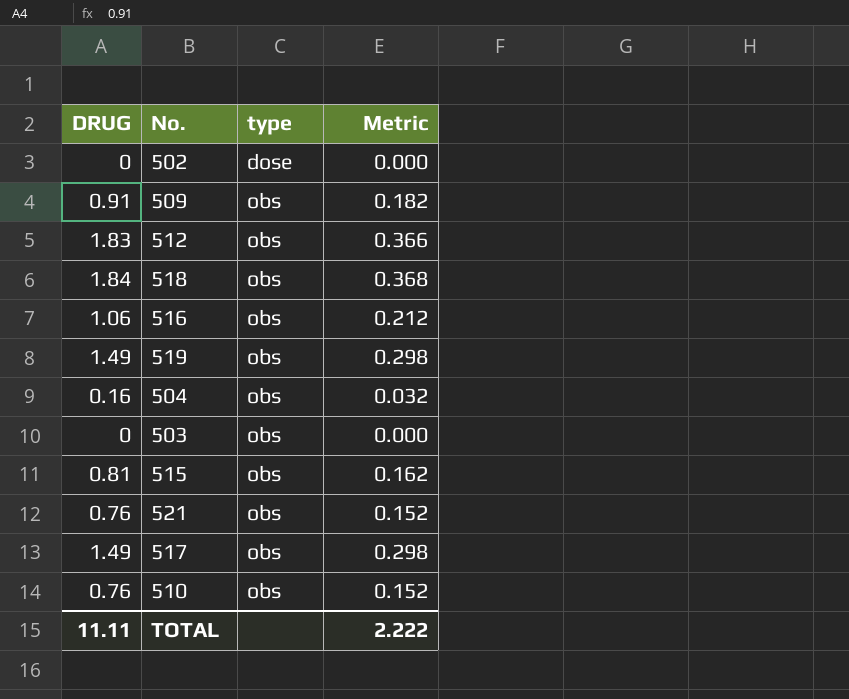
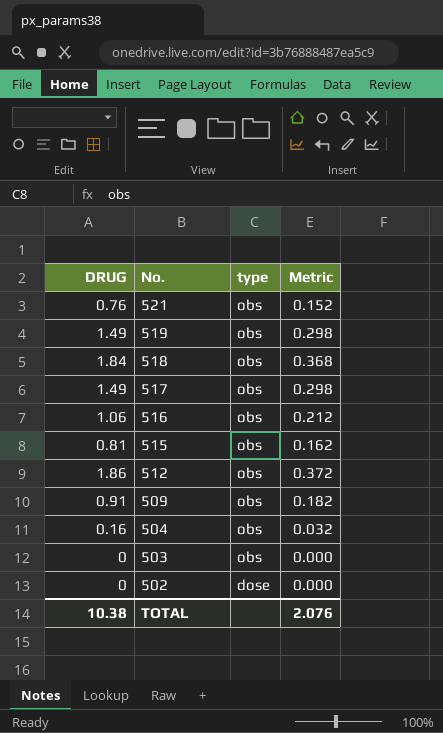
row order: type ascending -> No. descending
row 510: 0.76 | obs | 0.152 -> none
512 | DRUG: 1.83 -> 1.86
512 | Metric: 0.366 -> 0.372
TOTAL | DRUG: 11.11 -> 10.38
TOTAL | Metric: 2.222 -> 2.076

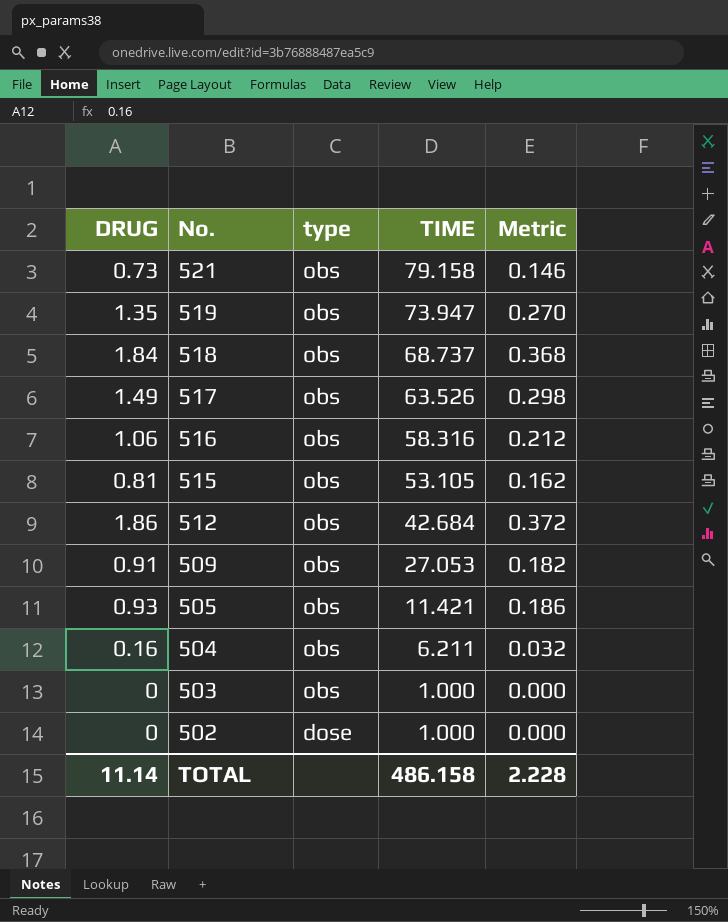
column TIME | position: none -> 4
521 | DRUG: 0.76 -> 0.73
521 | Metric: 0.152 -> 0.146
519 | DRUG: 1.49 -> 1.35
519 | Metric: 0.298 -> 0.270
row 505: none -> 0.93 | obs | 11.421 | 0.186
TOTAL | DRUG: 10.38 -> 11.14
TOTAL | Metric: 2.076 -> 2.228

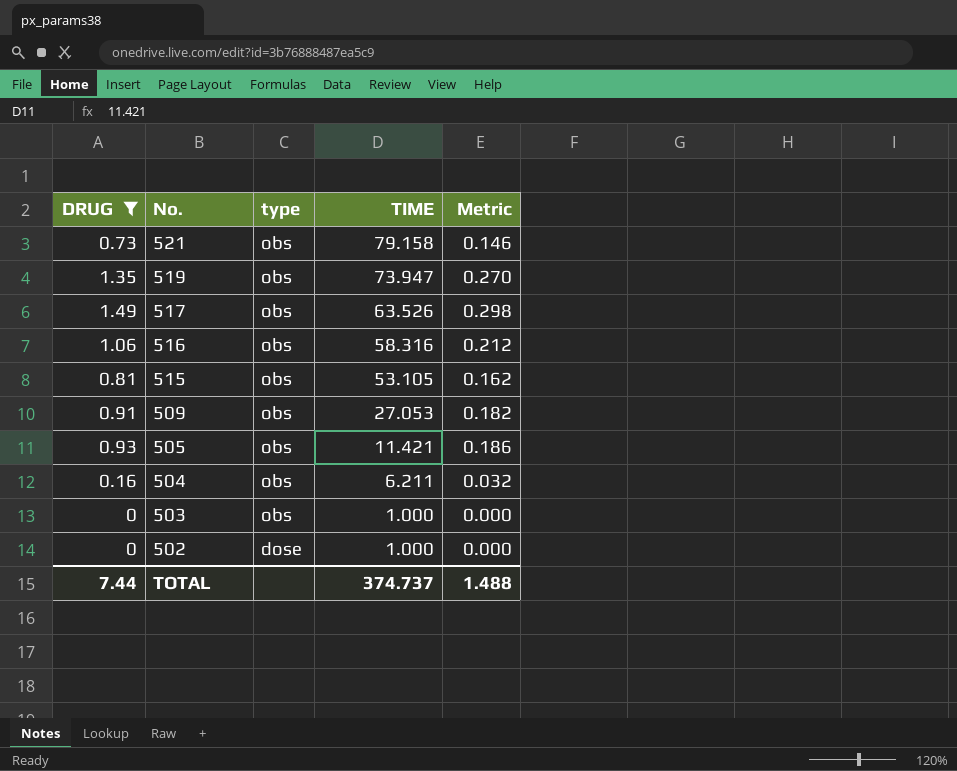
filter: none -> DRUG <= 1.49
TOTAL | DRUG: 11.14 -> 7.44
TOTAL | TIME: 486.158 -> 374.737
TOTAL | Metric: 2.228 -> 1.488

